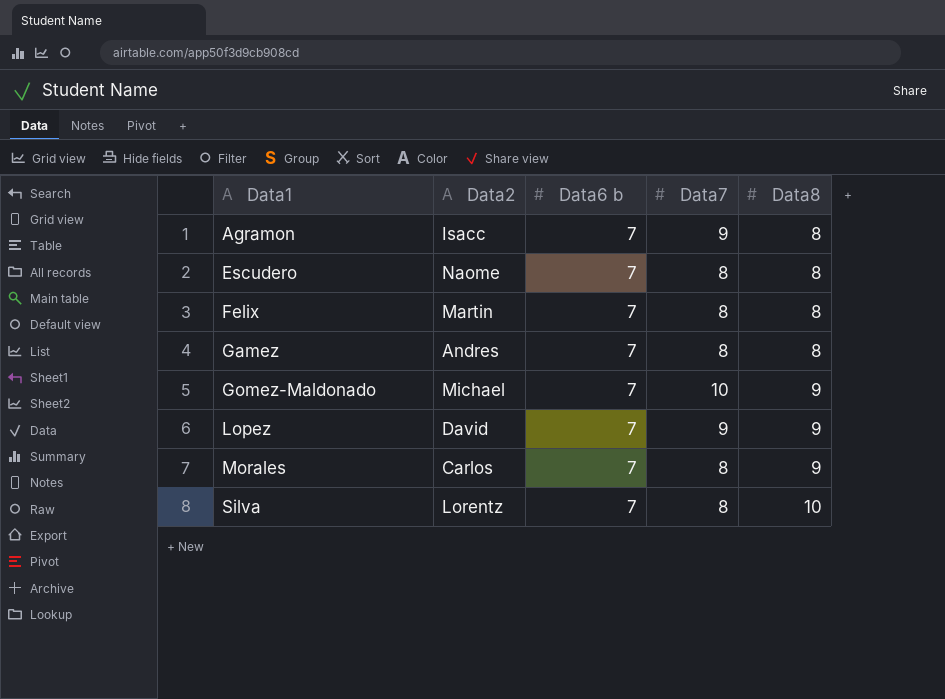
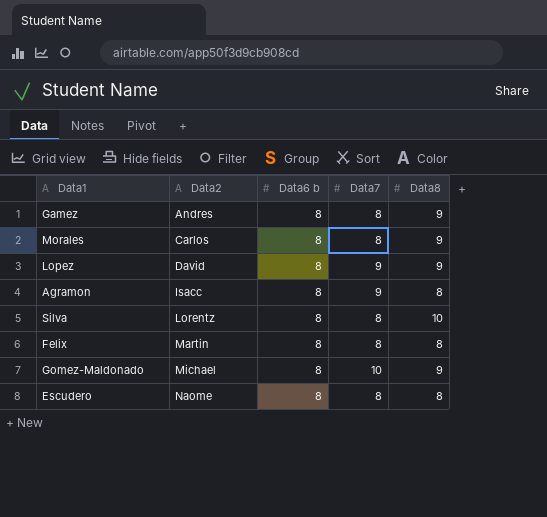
row order: Data1 ascending -> Data2 ascending
Gamez | Data6 b: 7 -> 8
Gamez | Data8: 8 -> 9
Morales | Data6 b: 7 -> 8
Lopez | Data6 b: 7 -> 8
Agramon | Data6 b: 7 -> 8
Silva | Data6 b: 7 -> 8
Felix | Data6 b: 7 -> 8
Gomez-Maldonado | Data6 b: 7 -> 8
Escudero | Data6 b: 7 -> 8

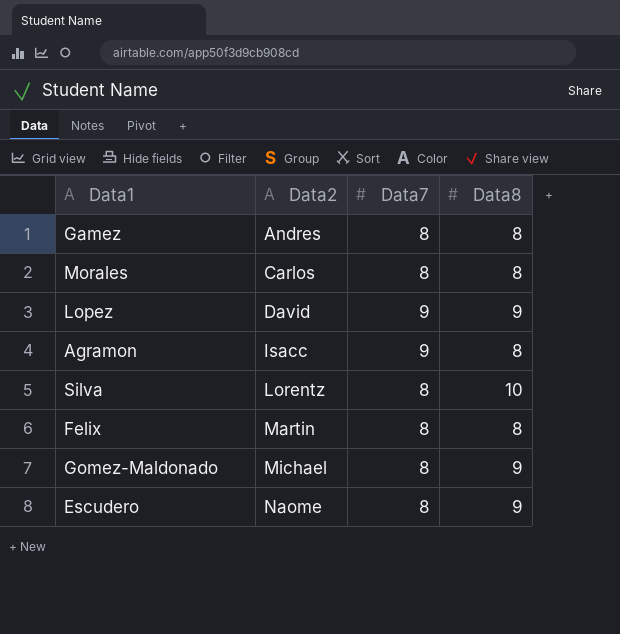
column Data6 b | position: 3 -> none
Gamez | Data8: 9 -> 8
Morales | Data8: 9 -> 8
Gomez-Maldonado | Data7: 10 -> 8
Escudero | Data8: 8 -> 9

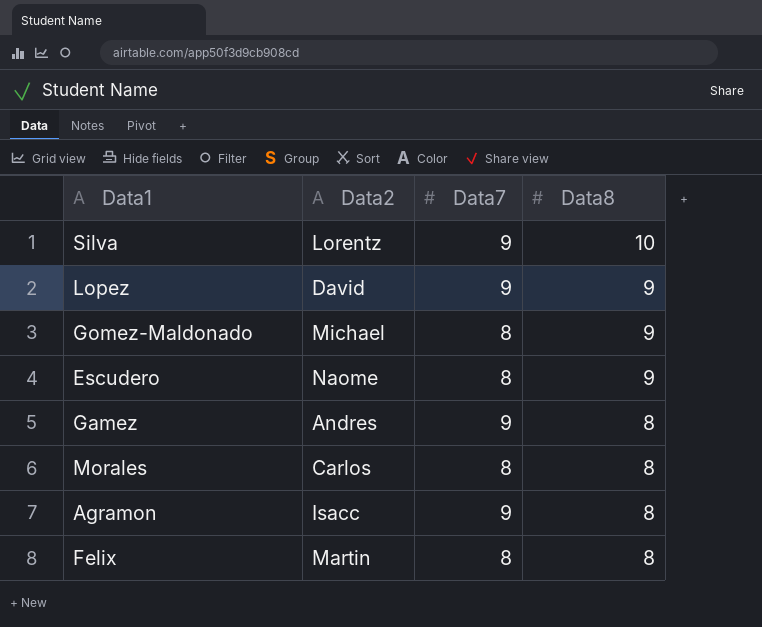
row order: Data2 ascending -> Data8 descending
Silva | Data7: 8 -> 9
Gamez | Data7: 8 -> 9

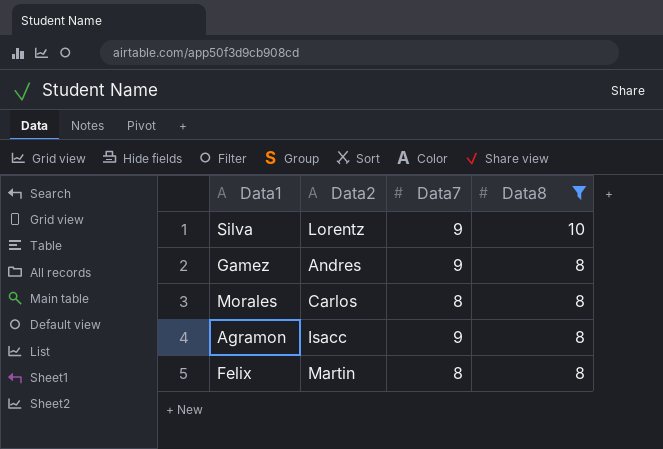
filter: none -> Data8 != 9

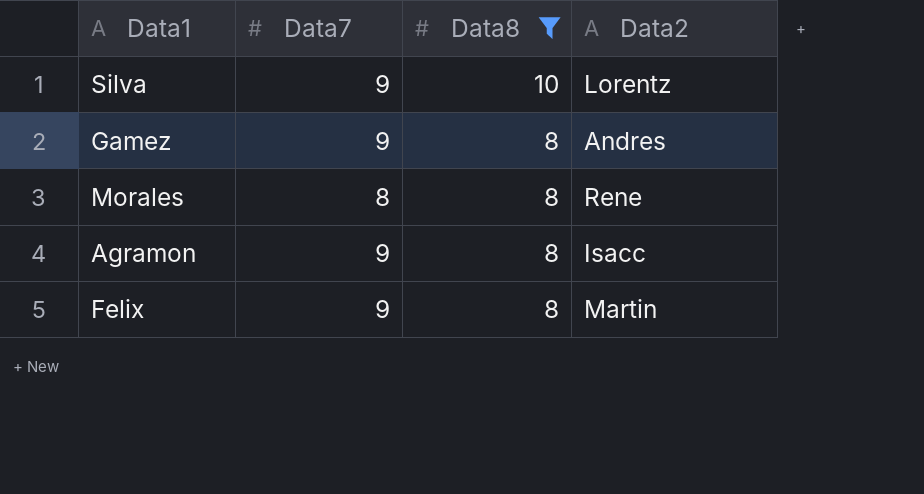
column Data2 | position: 2 -> 4
Morales | Data2: Carlos -> Rene
Felix | Data7: 8 -> 9

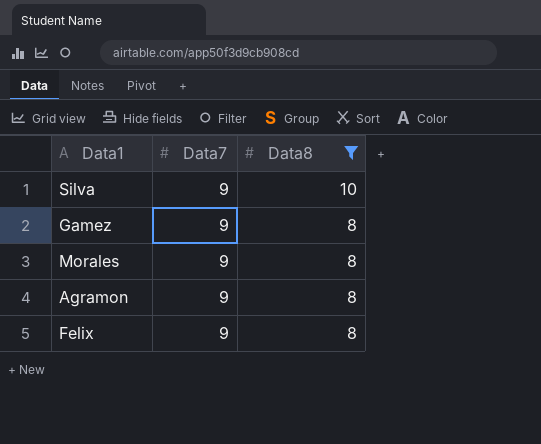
column Data2 | position: 4 -> none
Morales | Data7: 8 -> 9

